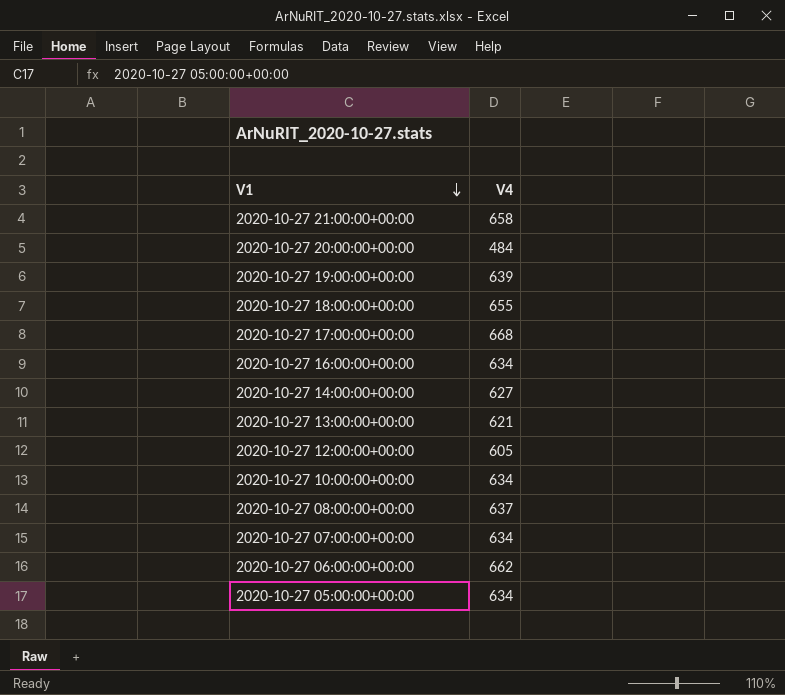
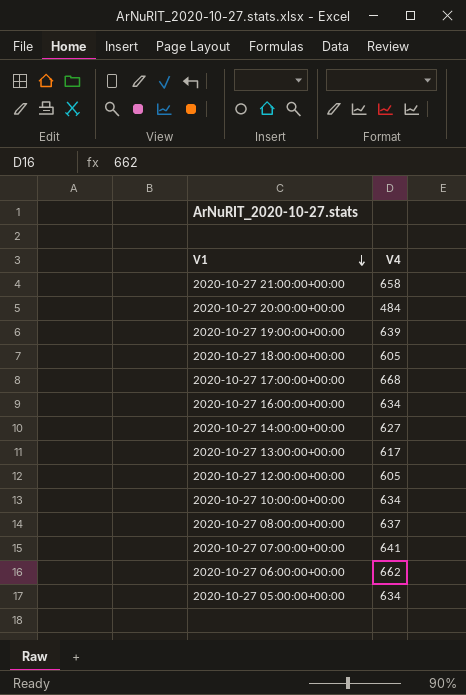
2020-10-27 18:00:00+00:00 | V4: 655 -> 605
2020-10-27 13:00:00+00:00 | V4: 621 -> 617
2020-10-27 07:00:00+00:00 | V4: 634 -> 641

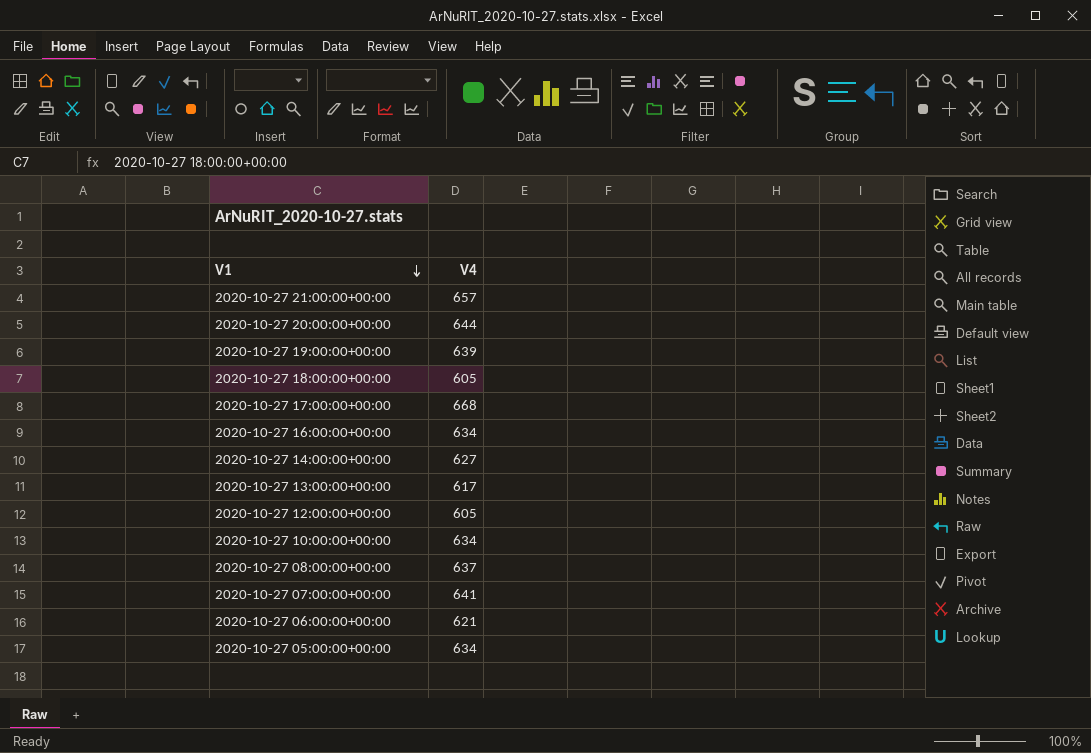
2020-10-27 21:00:00+00:00 | V4: 658 -> 657
2020-10-27 20:00:00+00:00 | V4: 484 -> 644
2020-10-27 06:00:00+00:00 | V4: 662 -> 621

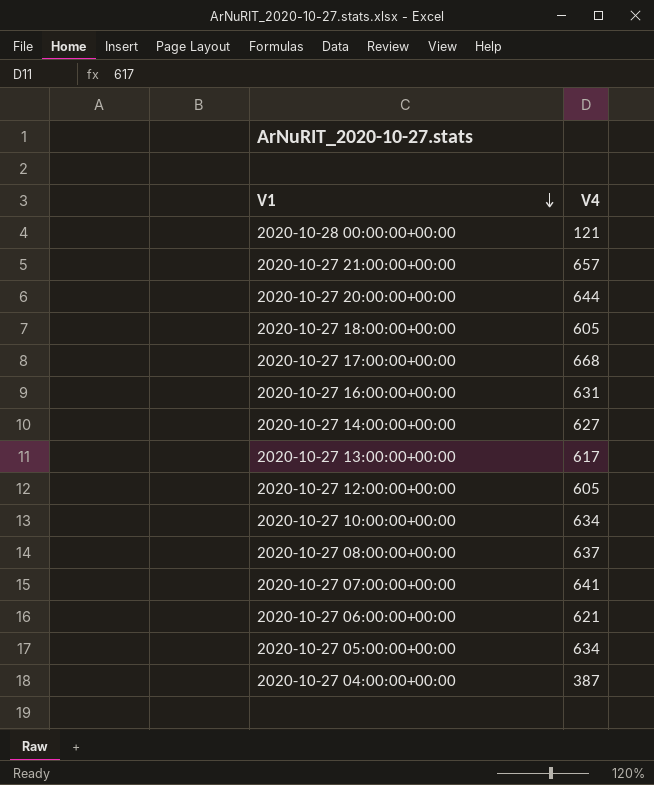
row 2020-10-27 19:00:00+00:00: 639 -> none
row 2020-10-28 00:00:00+00:00: none -> 121
2020-10-27 16:00:00+00:00 | V4: 634 -> 631
row 2020-10-27 04:00:00+00:00: none -> 387

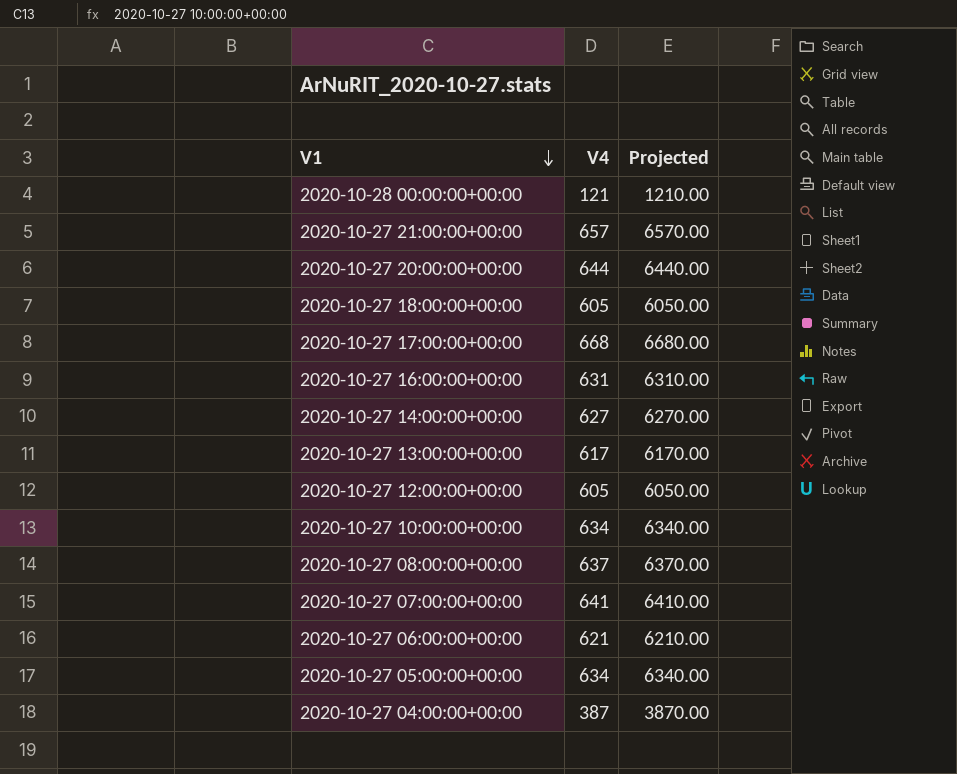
column Projected | formula: none -> [V4] * 10

